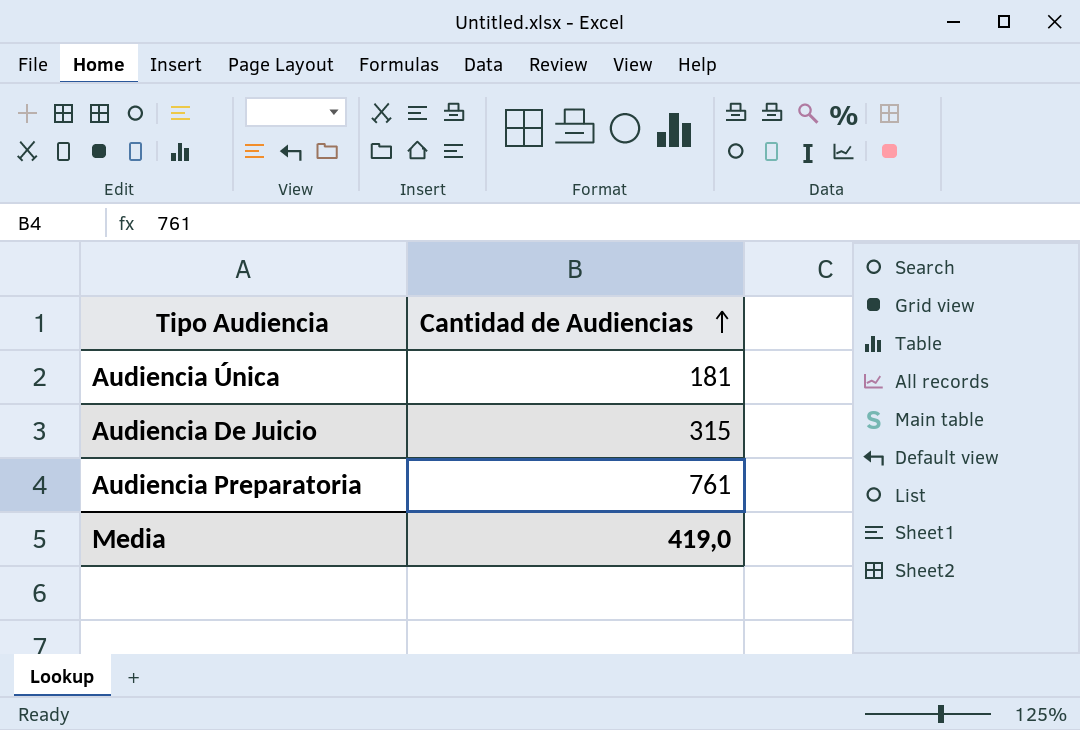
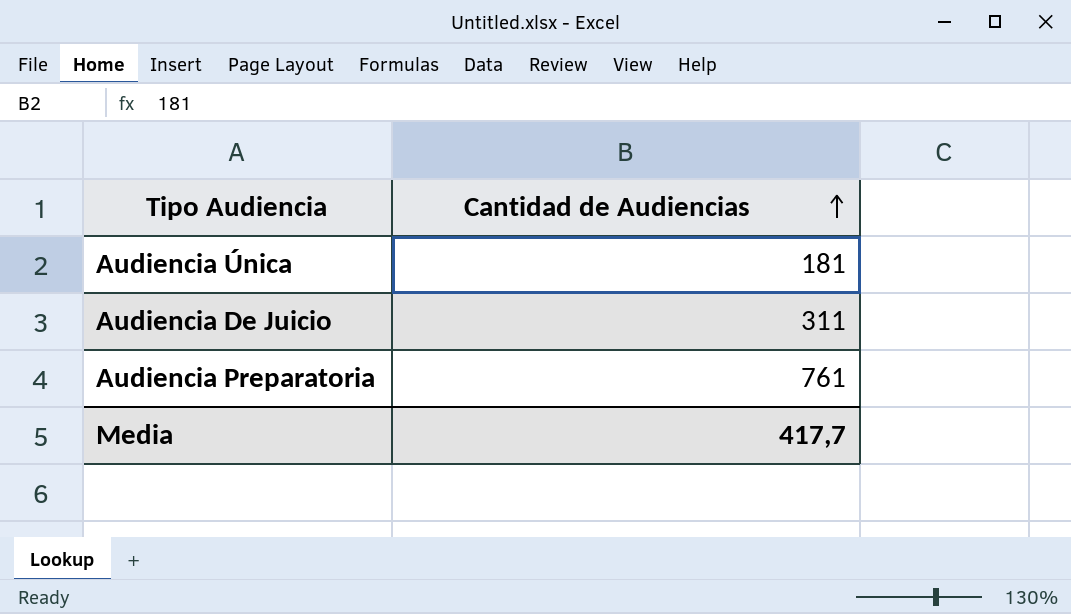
Audiencia De Juicio | Cantidad de Audiencias: 315 -> 311
Media | Cantidad de Audiencias: 419,0 -> 417,7

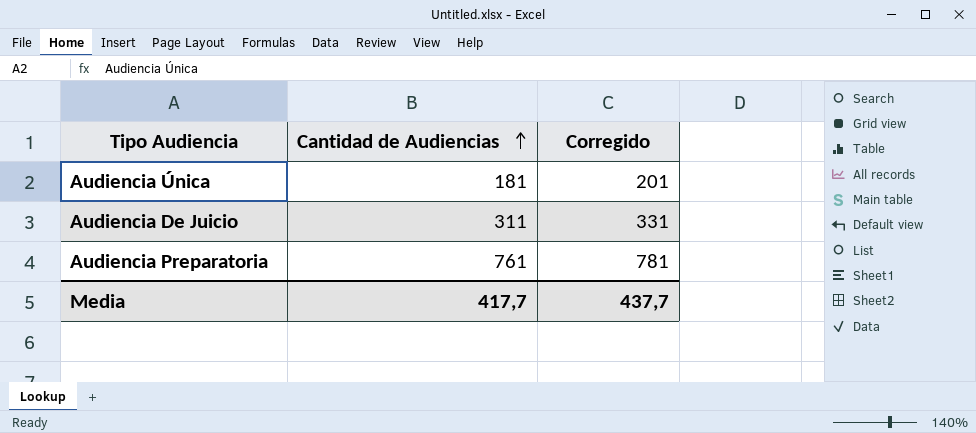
column Corregido | formula: none -> [Cantidad de Audiencias] + 20

